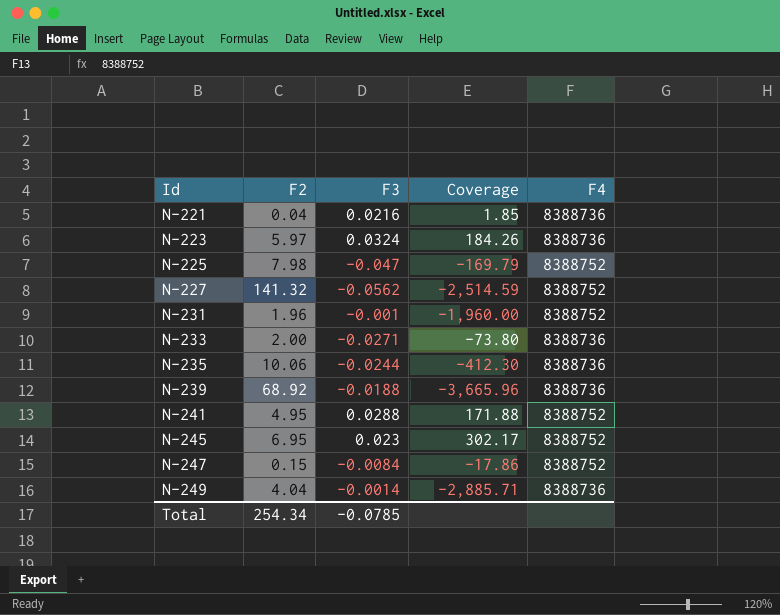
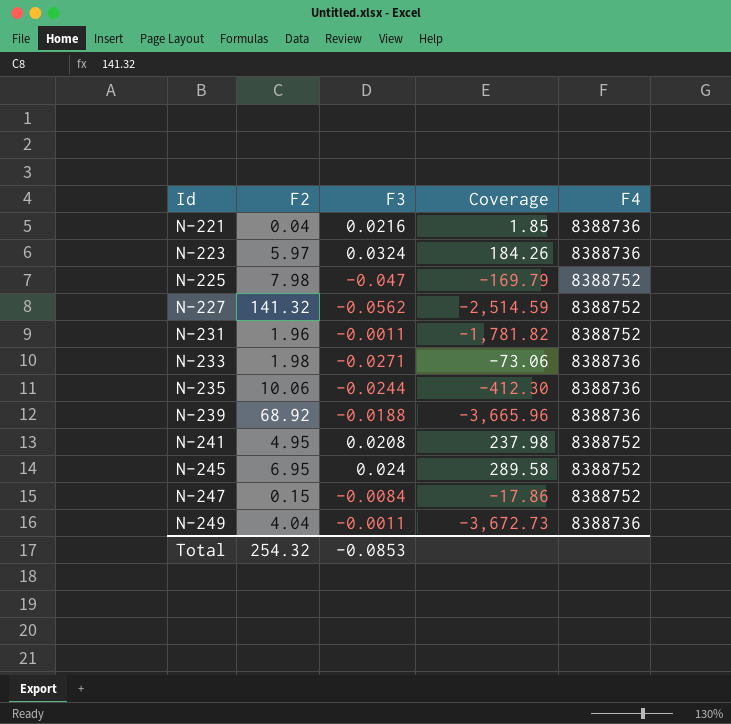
N-231 | F3: -0.001 -> -0.0011
N-231 | Coverage: -1,960.00 -> -1,781.82
N-233 | F2: 2.00 -> 1.98
N-233 | Coverage: -73.80 -> -73.06
N-241 | F3: 0.0288 -> 0.0208
N-241 | Coverage: 171.88 -> 237.98
N-245 | F3: 0.023 -> 0.024
N-245 | Coverage: 302.17 -> 289.58
N-249 | F3: -0.0014 -> -0.0011
N-249 | Coverage: -2,885.71 -> -3,672.73
Total | F2: 254.34 -> 254.32
Total | F3: -0.0785 -> -0.0853

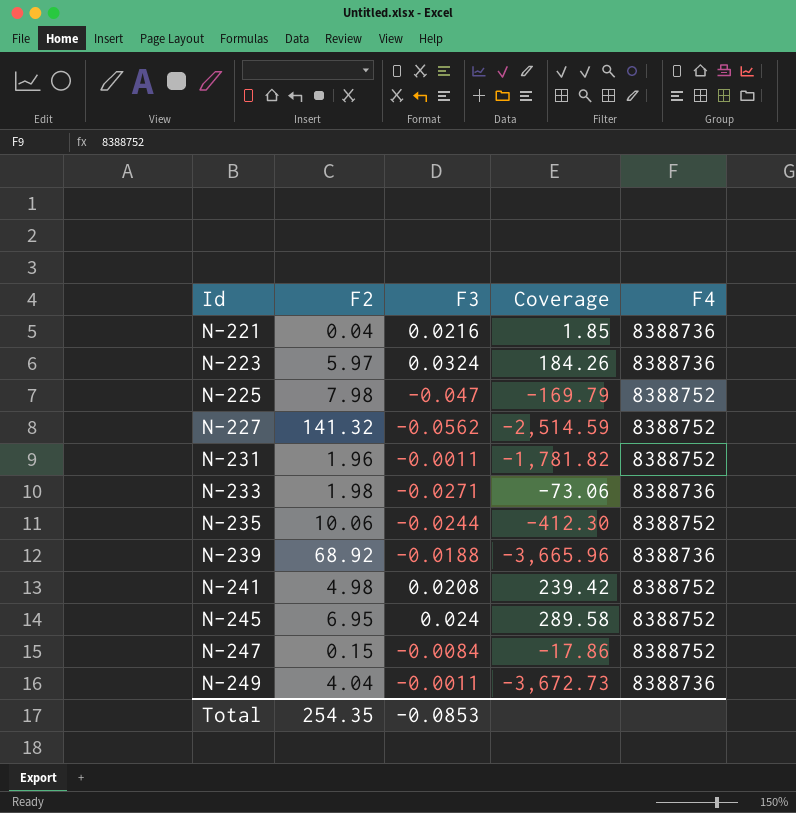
N-235 | F4: 8388736 -> 8388752
N-241 | F2: 4.95 -> 4.98
N-241 | Coverage: 237.98 -> 239.42
Total | F2: 254.32 -> 254.35

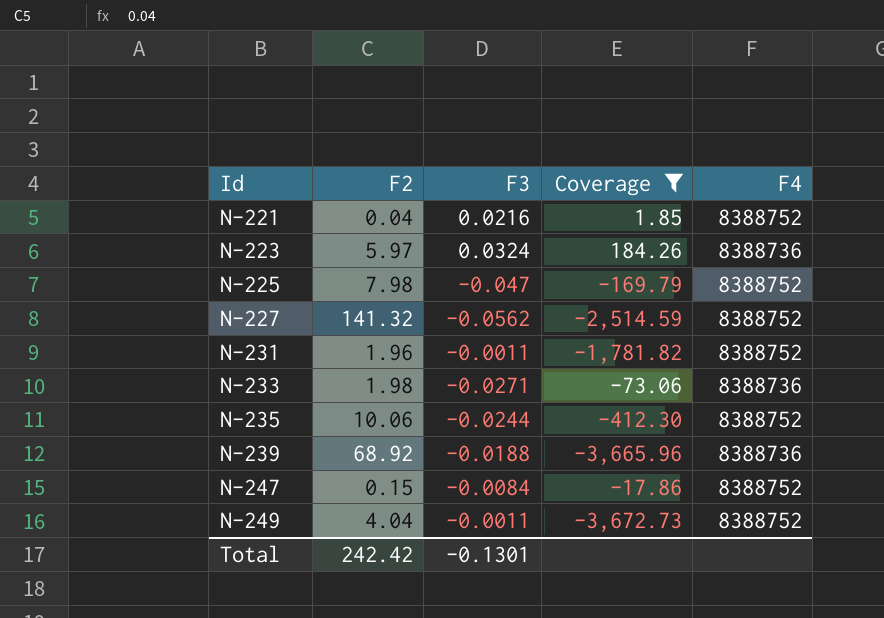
filter: none -> Coverage <= 184.26
N-221 | F4: 8388736 -> 8388752
N-249 | F4: 8388736 -> 8388752
Total | F2: 254.35 -> 242.42
Total | F3: -0.0853 -> -0.1301

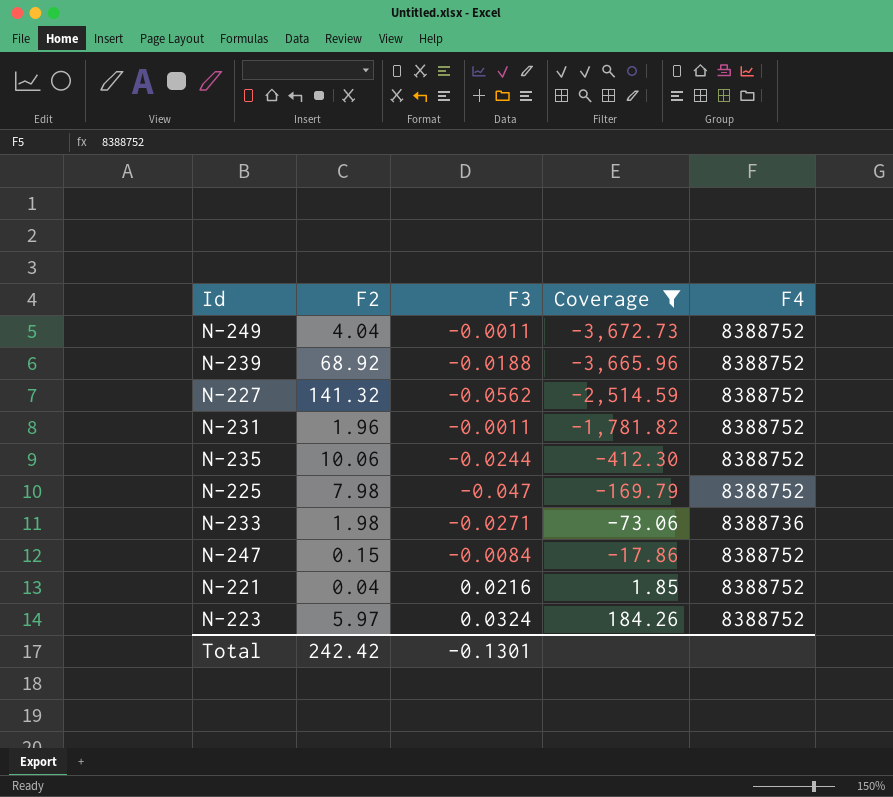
row order: Id ascending -> Coverage ascending
N-239 | F4: 8388736 -> 8388752
N-223 | F4: 8388736 -> 8388752

